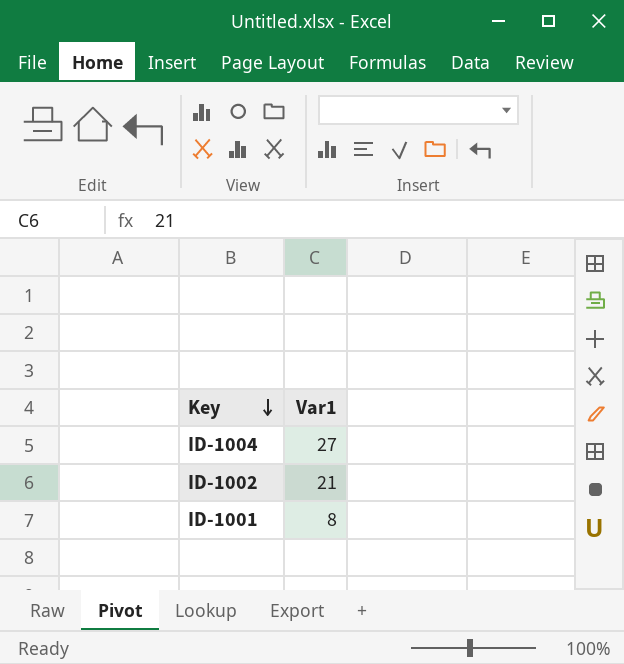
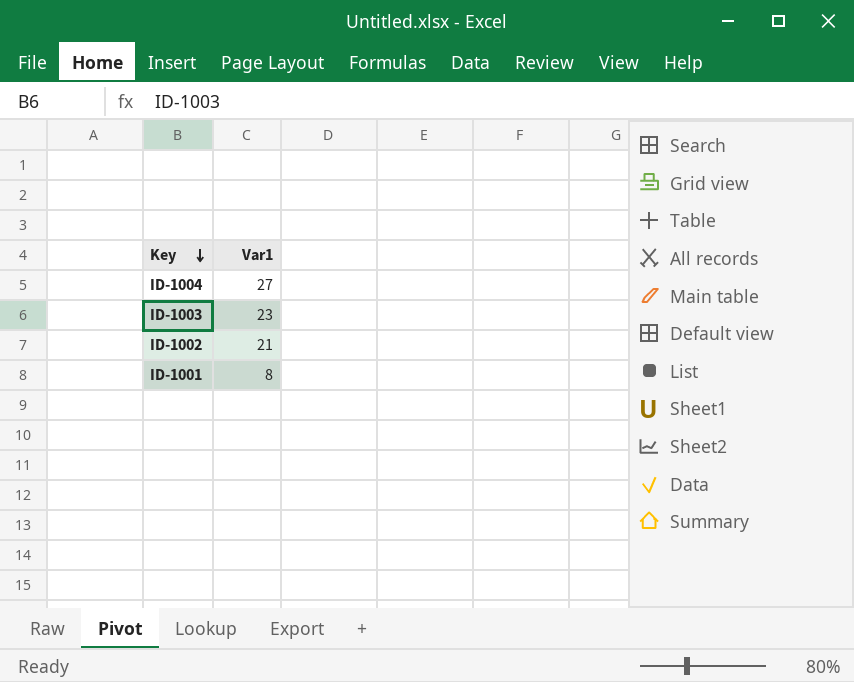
row ID-1003: none -> 23

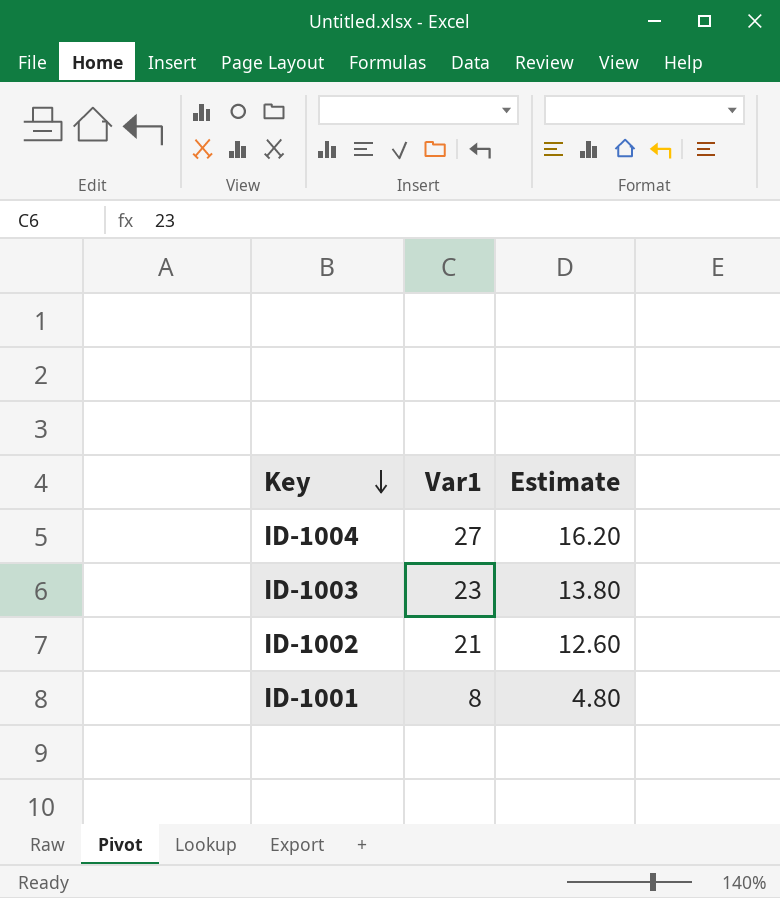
column Estimate | formula: none -> [Var1] * 0.6

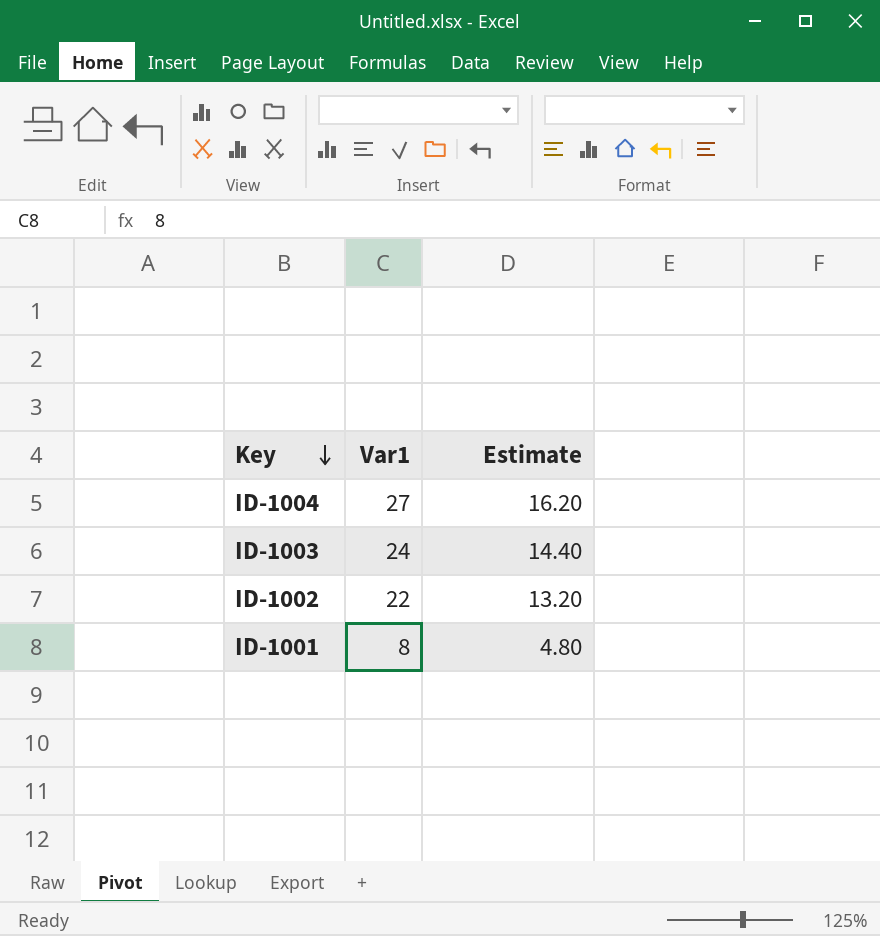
ID-1003 | Var1: 23 -> 24
ID-1003 | Estimate: 13.80 -> 14.40
ID-1002 | Var1: 21 -> 22
ID-1002 | Estimate: 12.60 -> 13.20

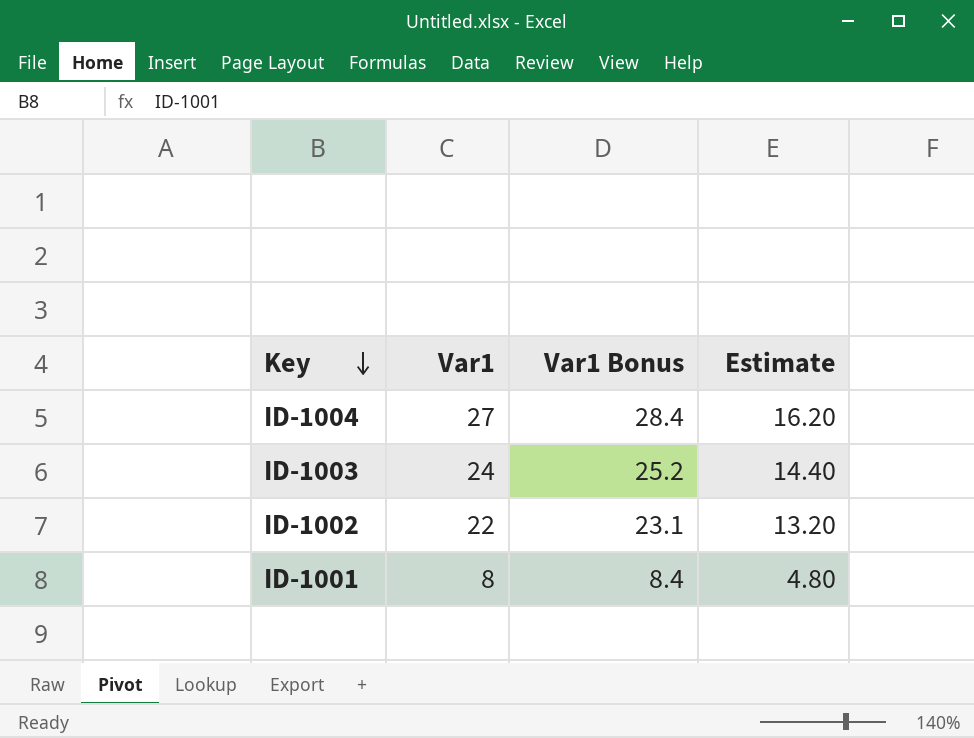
column Var1 Bonus | formula: none -> [Var1] * 1.05

